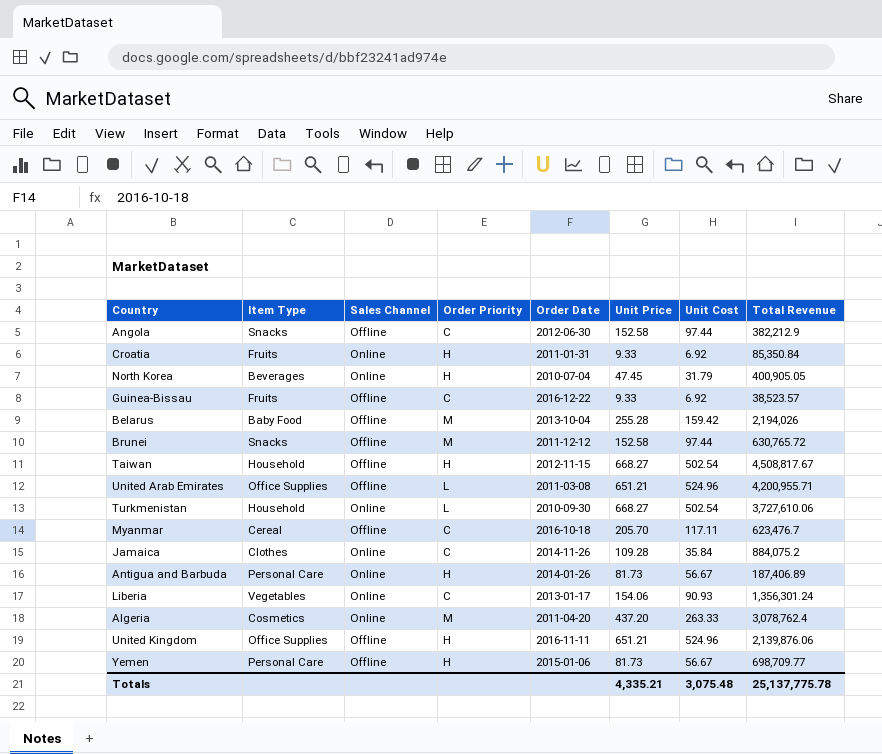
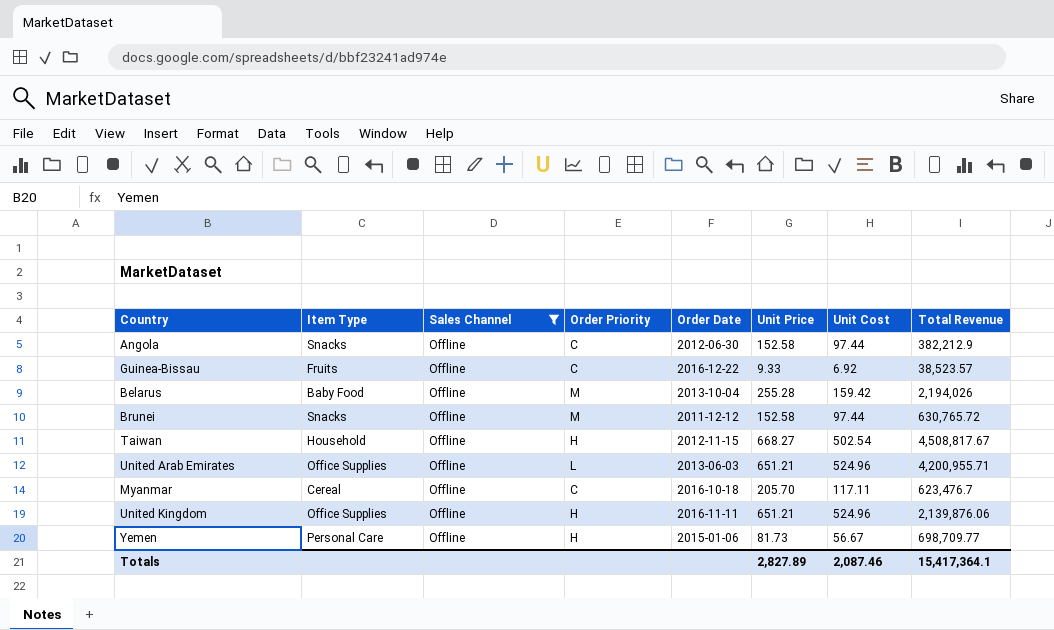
filter: none -> Sales Channel = Offline
United Arab Emirates | Order Date: 2011-03-08 -> 2013-06-03
Totals | Unit Price: 4,335.21 -> 2,827.89
Totals | Unit Cost: 3,075.48 -> 2,087.46
Totals | Total Revenue: 25,137,775.78 -> 15,417,364.1

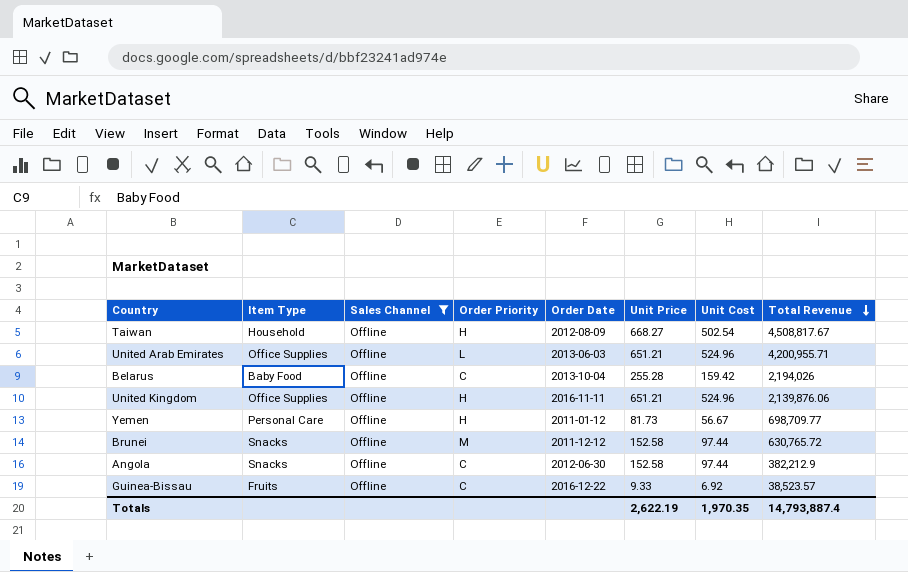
row order: none -> Total Revenue descending
row Myanmar: Cereal | Offline | C | 2016-10-18 | 205.70 | 117.11 | 623,476.7 -> none
Taiwan | Order Date: 2012-11-15 -> 2012-08-09
Belarus | Order Priority: M -> C
Yemen | Order Date: 2015-01-06 -> 2011-01-12
Totals | Unit Price: 2,827.89 -> 2,622.19
Totals | Unit Cost: 2,087.46 -> 1,970.35
Totals | Total Revenue: 15,417,364.1 -> 14,793,887.4

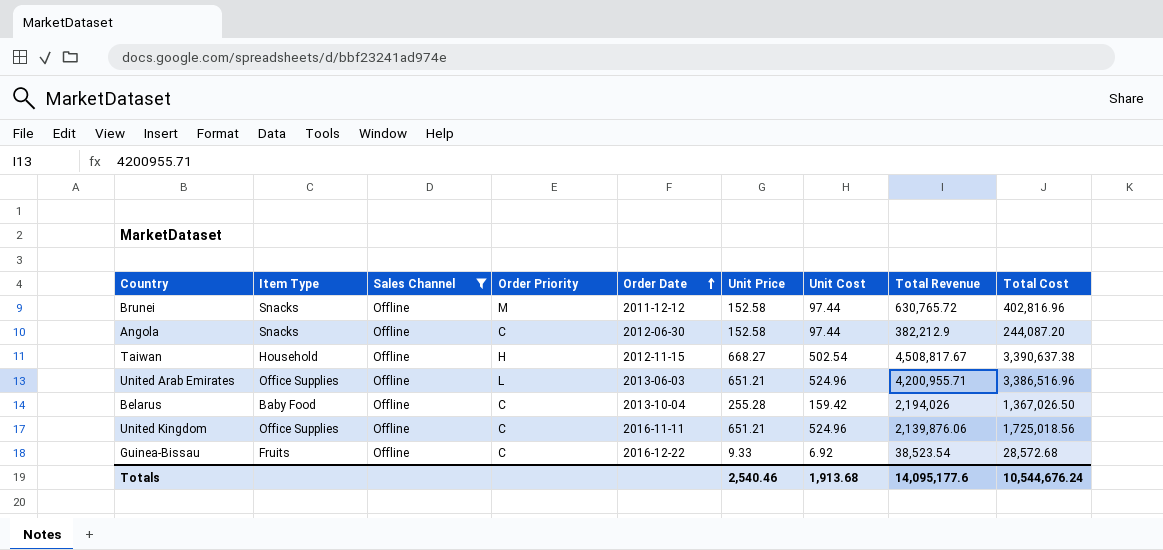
row order: Total Revenue descending -> Order Date ascending
column Total Cost | position: none -> 9
row Yemen: Personal Care | Offline | H | 2011-01-12 | 81.73 | 56.67 | 698,709.77 -> none
Taiwan | Order Date: 2012-08-09 -> 2012-11-15
United Kingdom | Order Priority: H -> C
Guinea-Bissau | Total Revenue: 38,523.57 -> 38,523.54
Totals | Unit Price: 2,622.19 -> 2,540.46
Totals | Unit Cost: 1,970.35 -> 1,913.68
Totals | Total Revenue: 14,793,887.4 -> 14,095,177.6

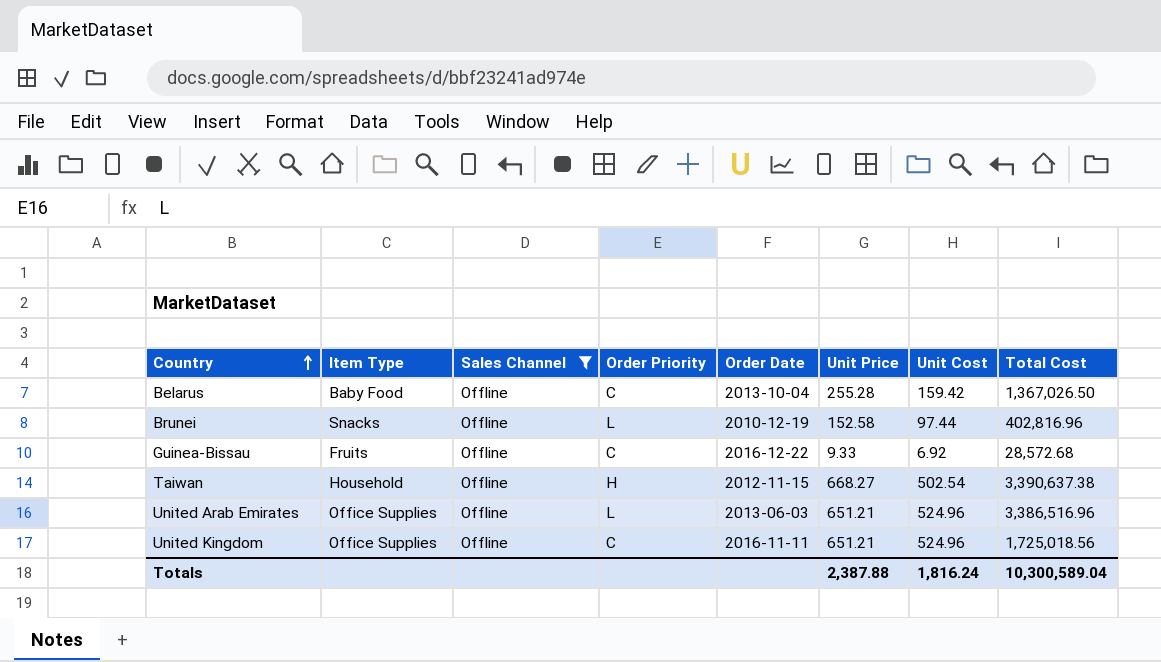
row order: Order Date ascending -> Country ascending
column Total Revenue | position: 8 -> none
row Angola: Snacks | Offline | C | 2012-06-30 | 152.58 | 97.44 | 382,212.9 | 244,087.20 -> none
Brunei | Order Priority: M -> L
Brunei | Order Date: 2011-12-12 -> 2010-12-19
Totals | Unit Price: 2,540.46 -> 2,387.88
Totals | Unit Cost: 1,913.68 -> 1,816.24
Totals | Total Cost: 10,544,676.24 -> 10,300,589.04

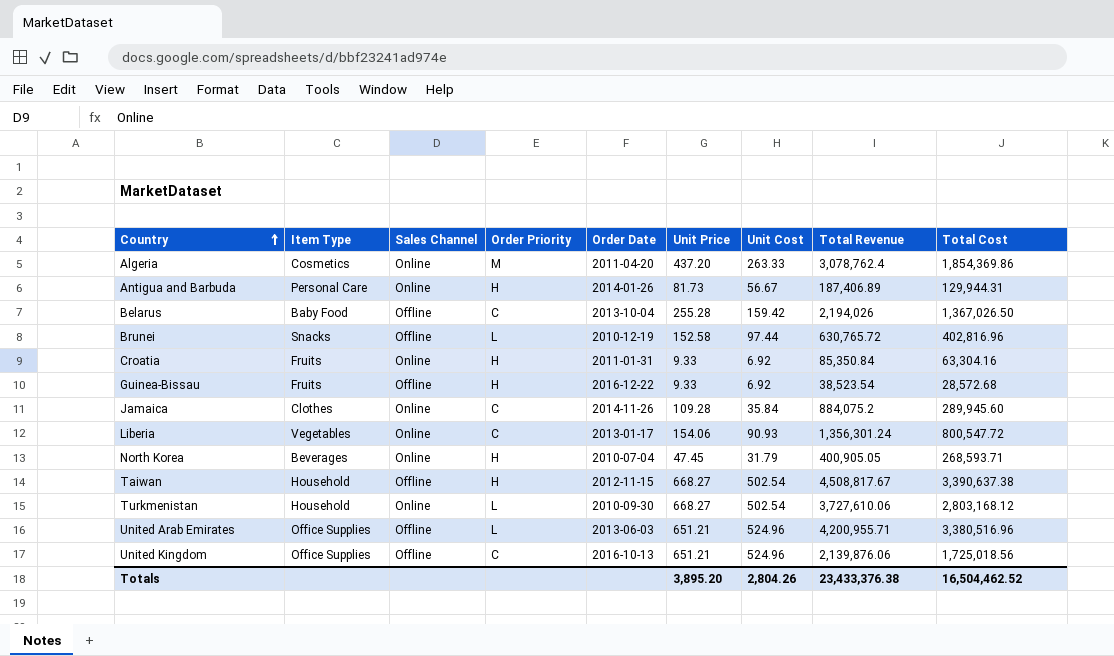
filter: Sales Channel = Offline -> none
column Total Revenue | position: none -> 8
Guinea-Bissau | Order Priority: C -> H
United Arab Emirates | Total Cost: 3,386,516.96 -> 3,380,516.96
United Kingdom | Order Date: 2016-11-11 -> 2016-10-13
Totals | Unit Price: 2,387.88 -> 3,895.20
Totals | Unit Cost: 1,816.24 -> 2,804.26
Totals | Total Cost: 10,300,589.04 -> 16,504,462.52

